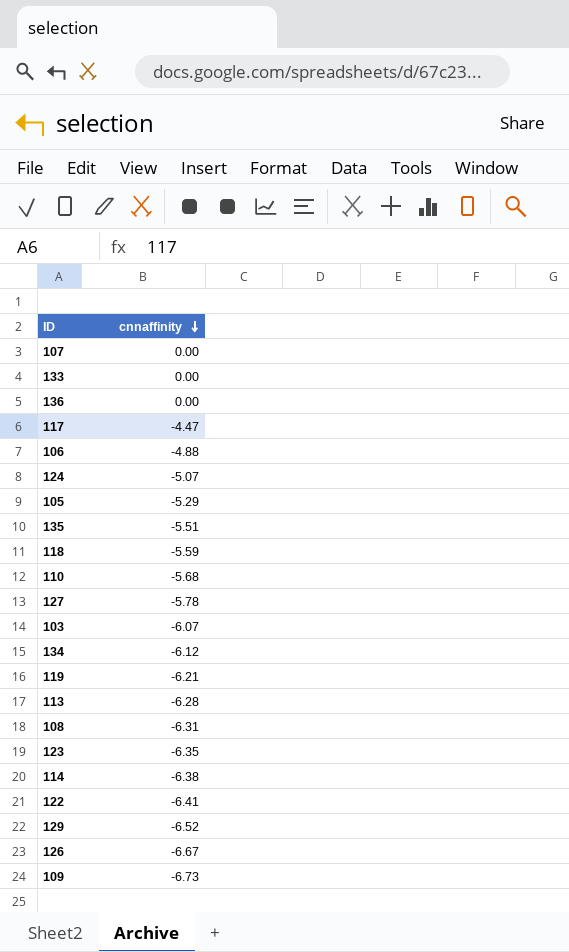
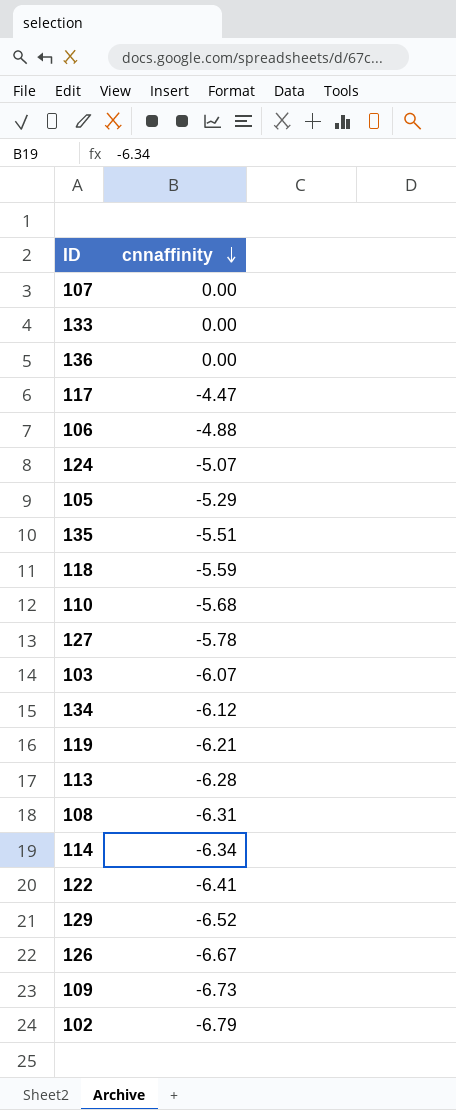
row 123: -6.35 -> none
114 | cnnaffinity: -6.38 -> -6.34
row 102: none -> -6.79

